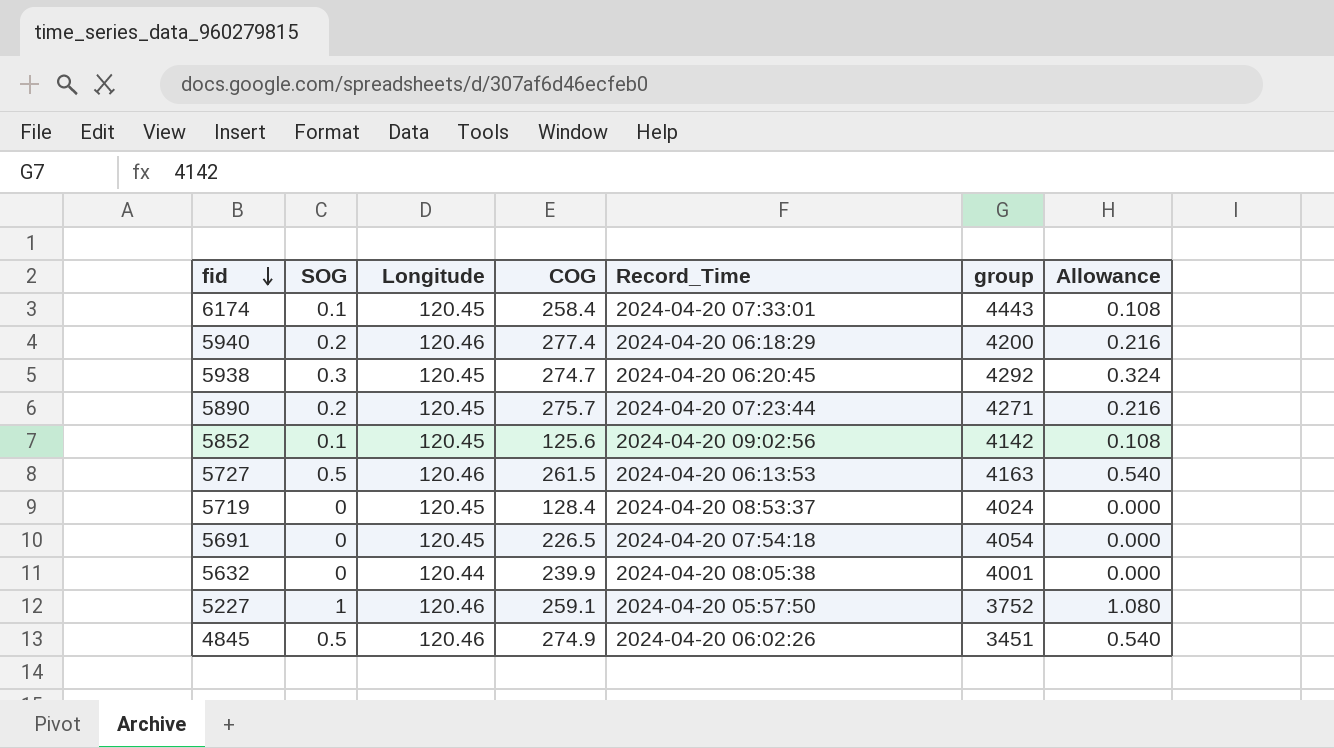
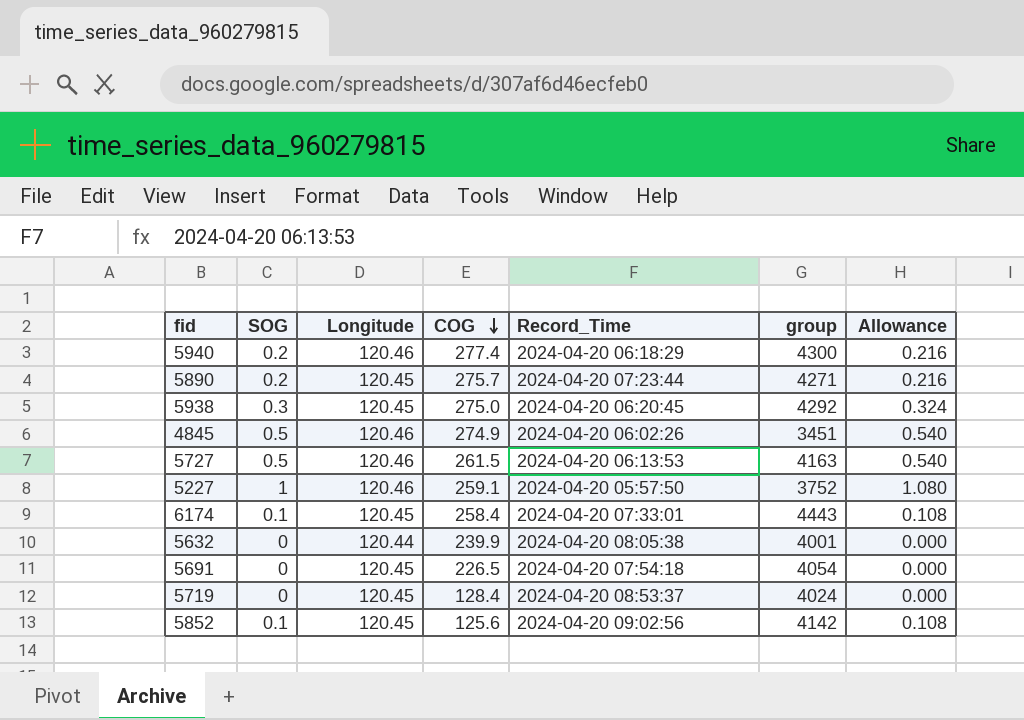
row order: fid descending -> COG descending
5940 | group: 4200 -> 4300
5938 | COG: 274.7 -> 275.0

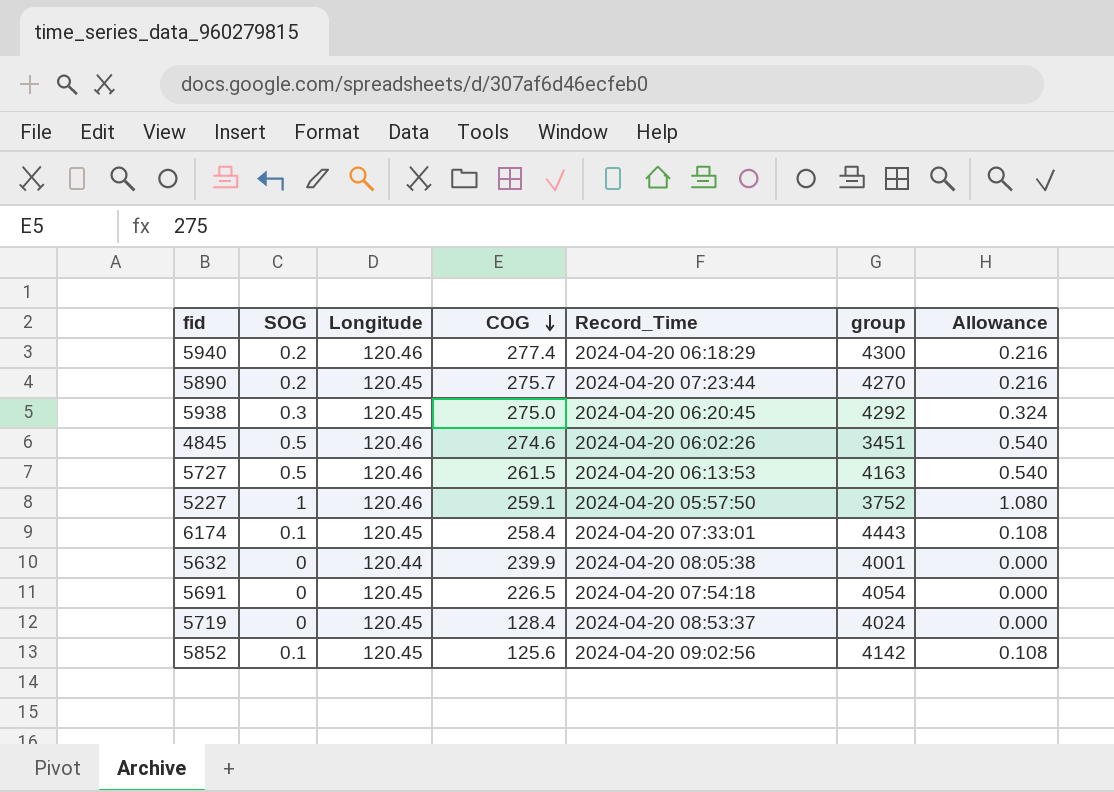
5890 | group: 4271 -> 4270
4845 | COG: 274.9 -> 274.6

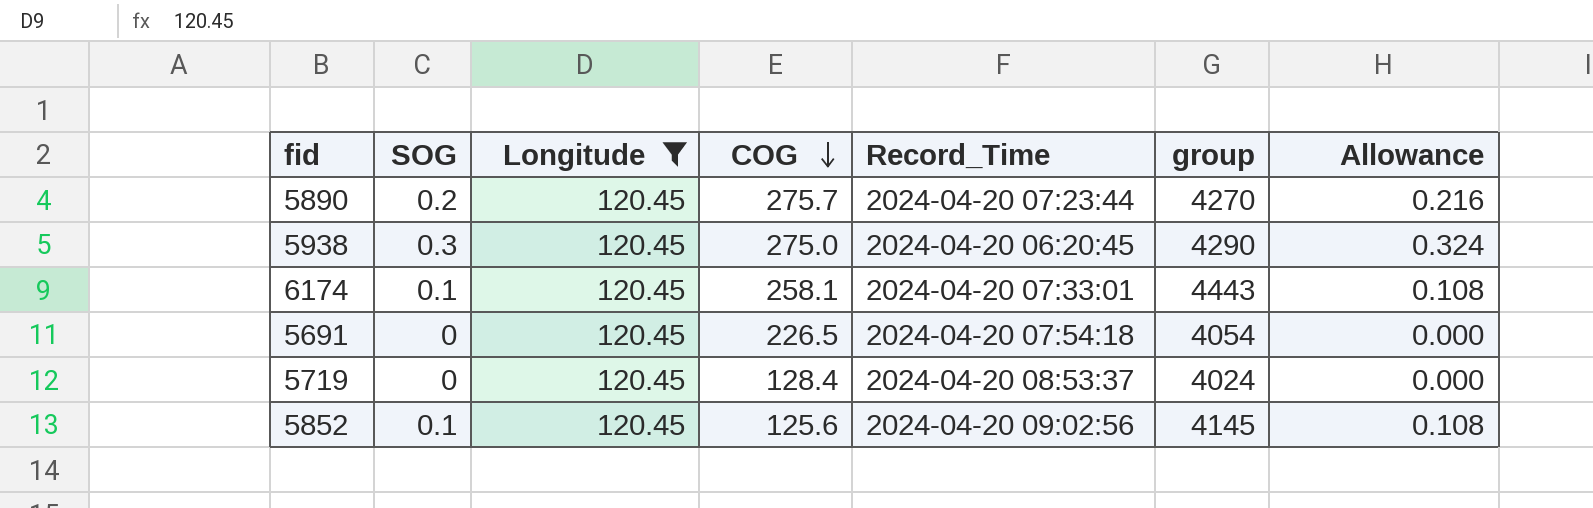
filter: none -> Longitude = 120.45
5938 | group: 4292 -> 4290
6174 | COG: 258.4 -> 258.1
5852 | group: 4142 -> 4145

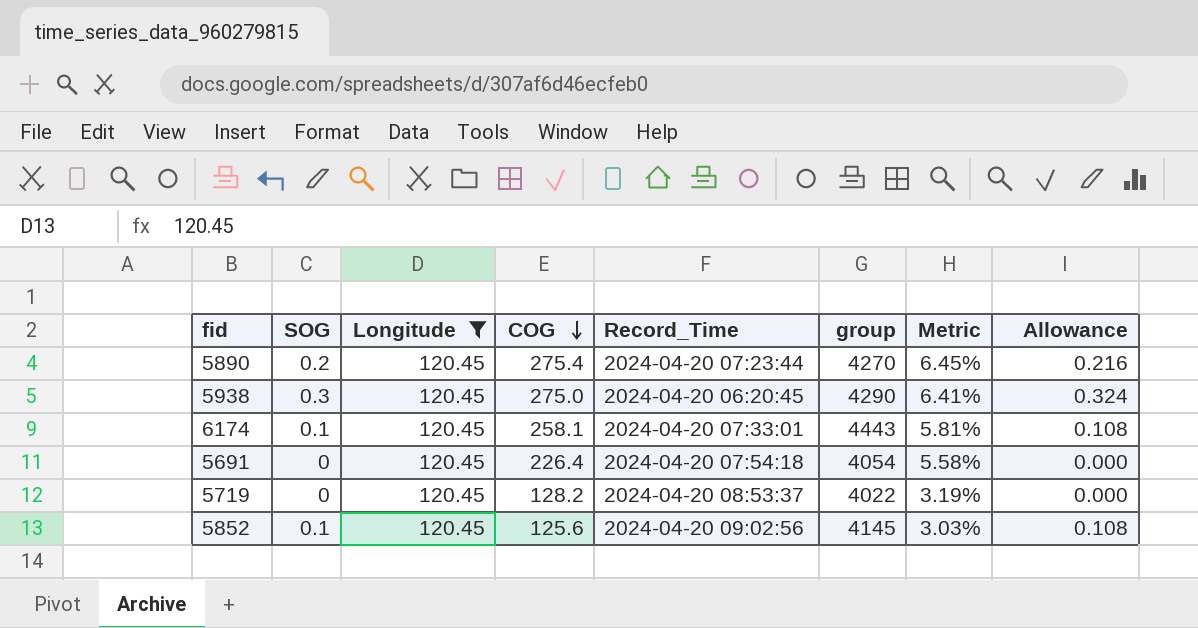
column Metric | formula: none -> [COG] / [group]
5890 | COG: 275.7 -> 275.4
5691 | COG: 226.5 -> 226.4
5719 | COG: 128.4 -> 128.2
5719 | group: 4024 -> 4022

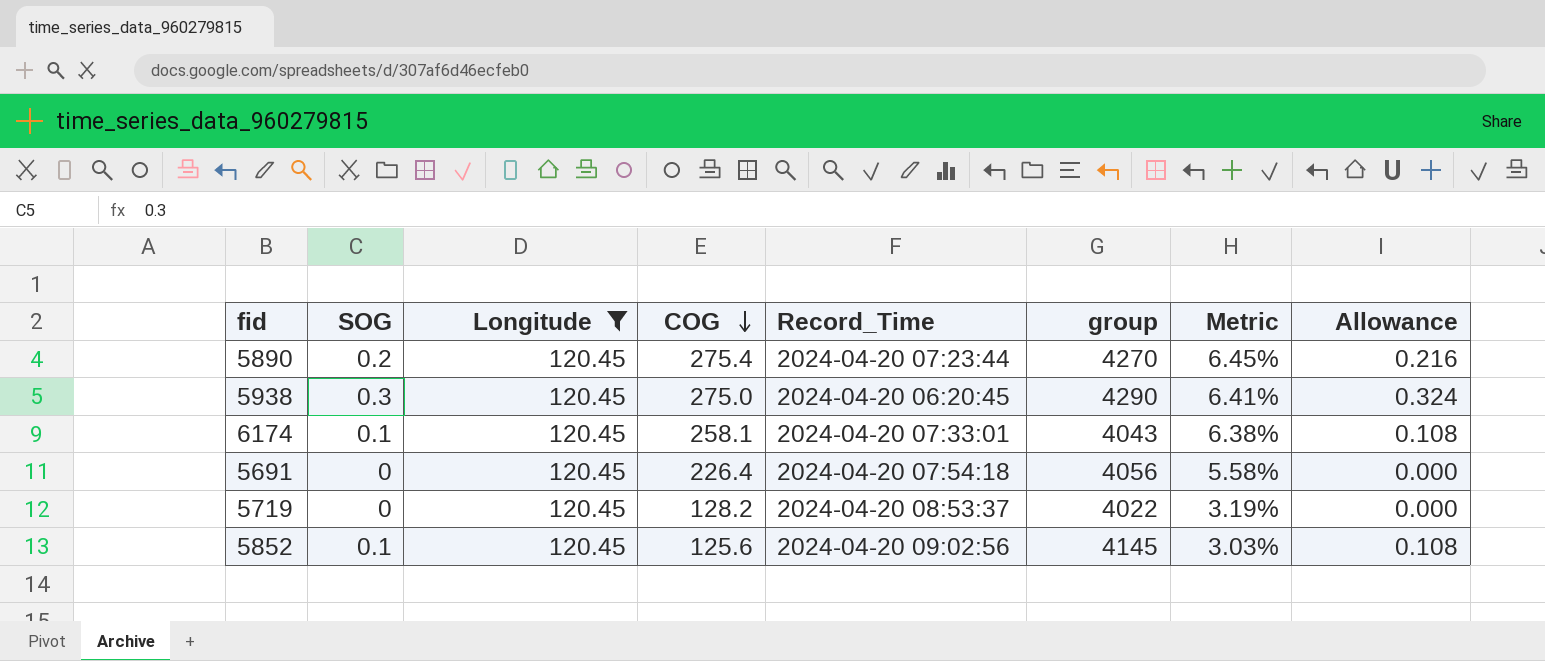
6174 | group: 4443 -> 4043
6174 | Metric: 5.81% -> 6.38%
5691 | group: 4054 -> 4056

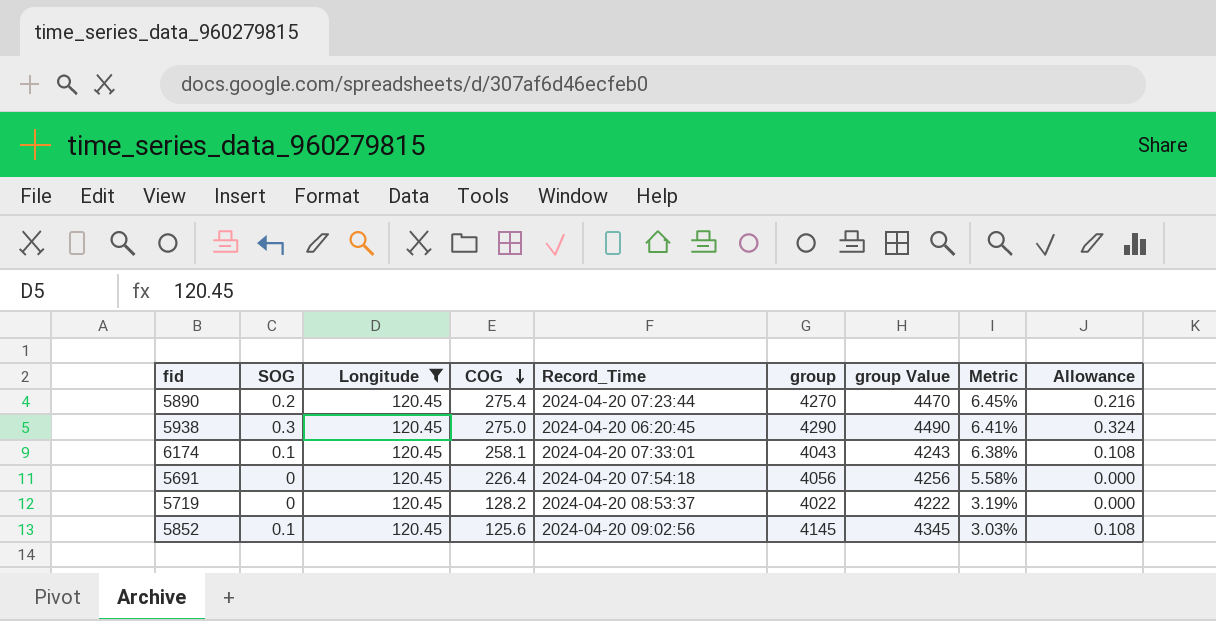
column group Value | formula: none -> [group] + 200

